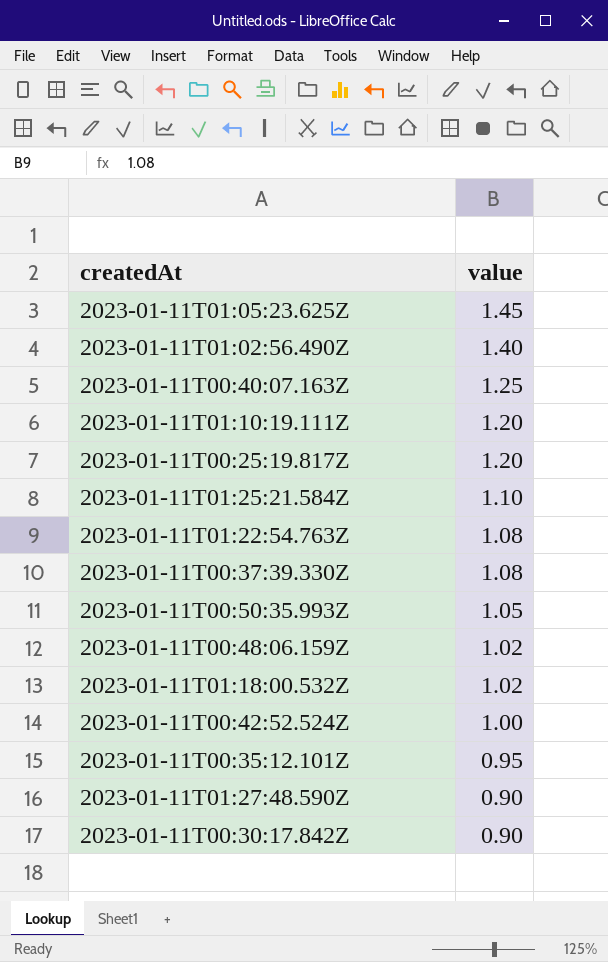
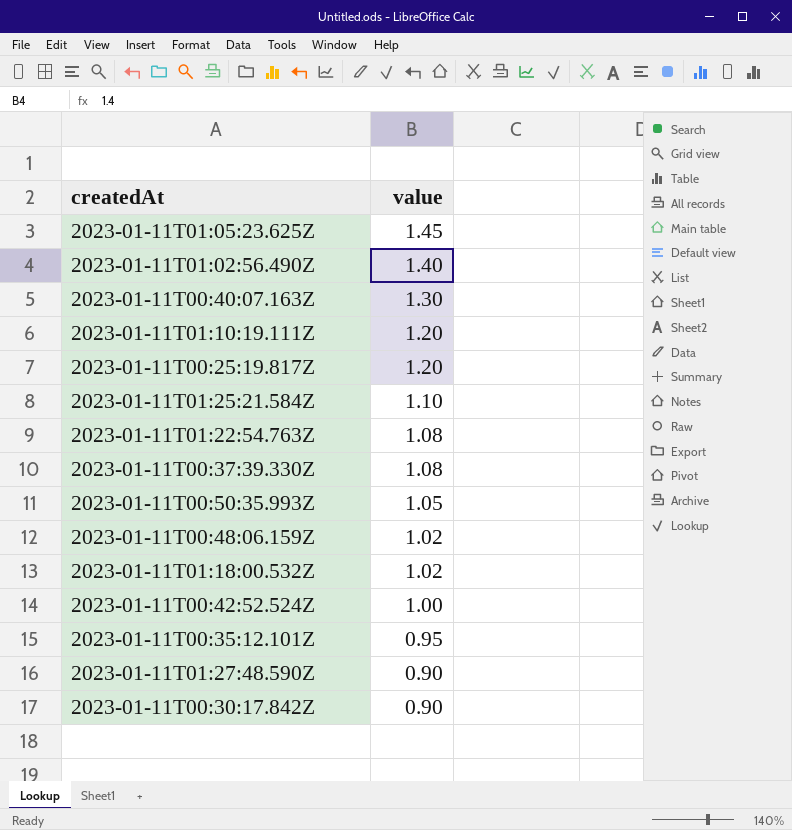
2023-01-11T00:40:07.163Z | value: 1.25 -> 1.30

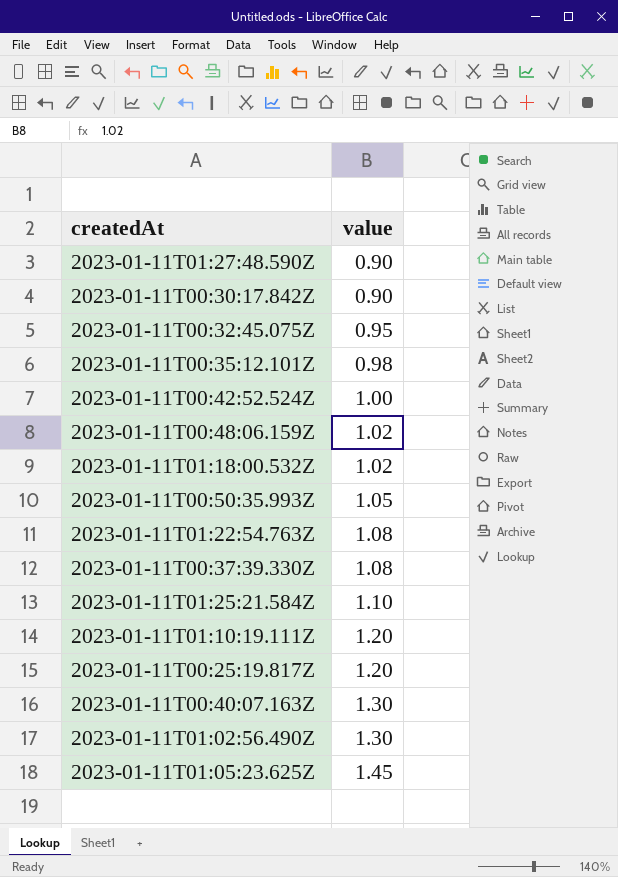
row order: value descending -> value ascending
row 2023-01-11T00:32:45.075Z: none -> 0.95
2023-01-11T00:35:12.101Z | value: 0.95 -> 0.98
2023-01-11T01:02:56.490Z | value: 1.40 -> 1.30

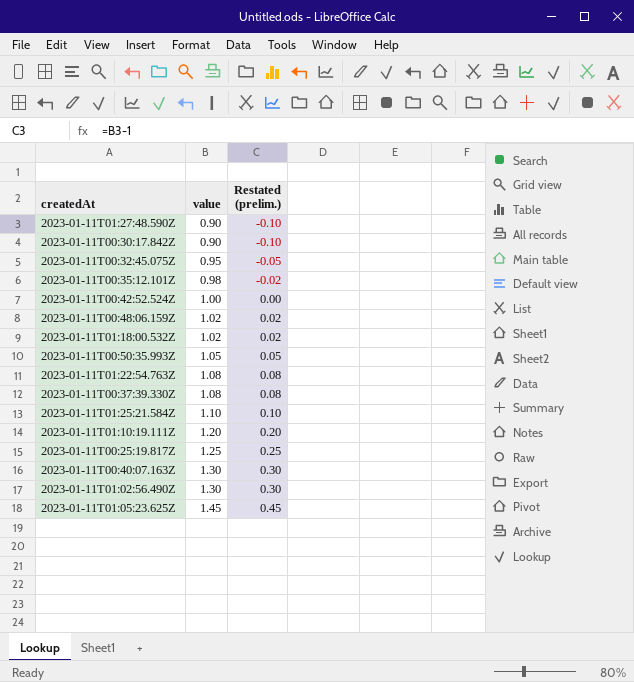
column Restated (prelim.) | formula: none -> [value] - 1
2023-01-11T00:25:19.817Z | value: 1.20 -> 1.25

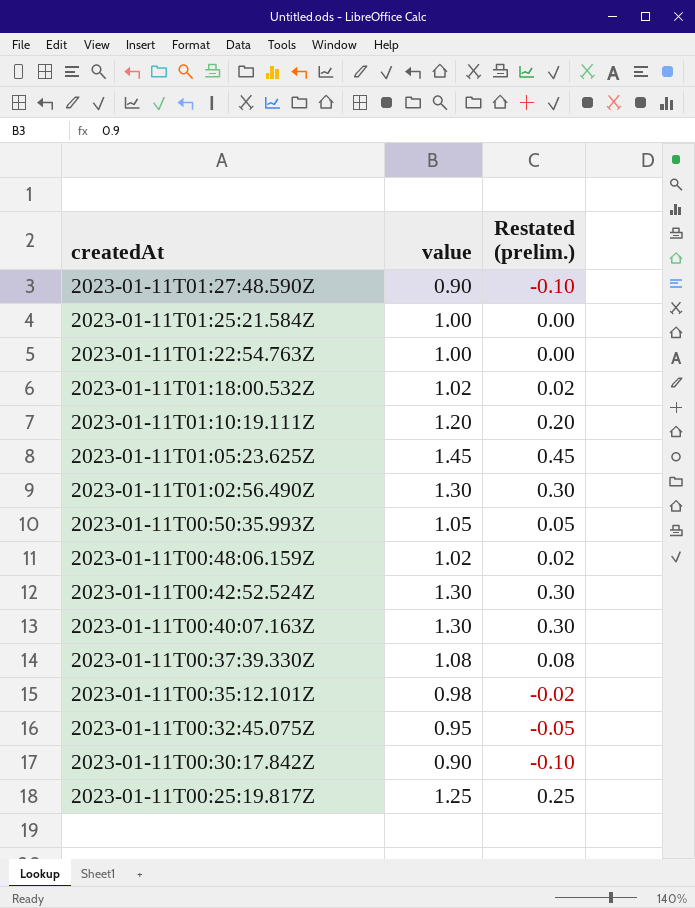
row order: value ascending -> createdAt descending
2023-01-11T01:25:21.584Z | value: 1.10 -> 1.00
2023-01-11T01:25:21.584Z | Restated (prelim.): 0.10 -> 0.00
2023-01-11T01:22:54.763Z | value: 1.08 -> 1.00
2023-01-11T01:22:54.763Z | Restated (prelim.): 0.08 -> 0.00
2023-01-11T00:42:52.524Z | value: 1.00 -> 1.30
2023-01-11T00:42:52.524Z | Restated (prelim.): 0.00 -> 0.30

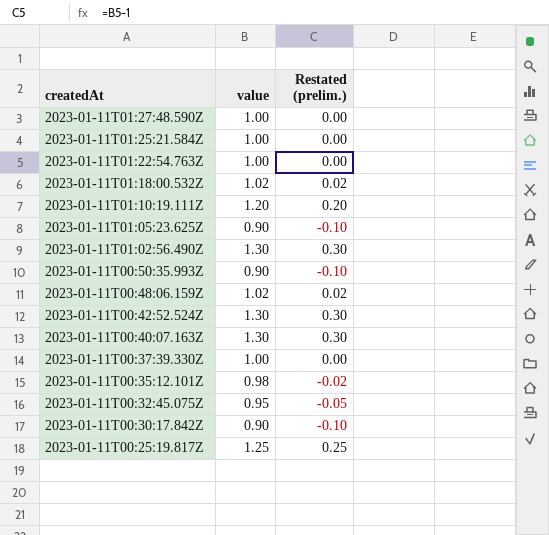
2023-01-11T01:27:48.590Z | value: 0.90 -> 1.00
2023-01-11T01:27:48.590Z | Restated (prelim.): -0.10 -> 0.00
2023-01-11T01:05:23.625Z | value: 1.45 -> 0.90
2023-01-11T01:05:23.625Z | Restated (prelim.): 0.45 -> -0.10
2023-01-11T00:50:35.993Z | value: 1.05 -> 0.90
2023-01-11T00:50:35.993Z | Restated (prelim.): 0.05 -> -0.10
2023-01-11T00:37:39.330Z | value: 1.08 -> 1.00
2023-01-11T00:37:39.330Z | Restated (prelim.): 0.08 -> 0.00

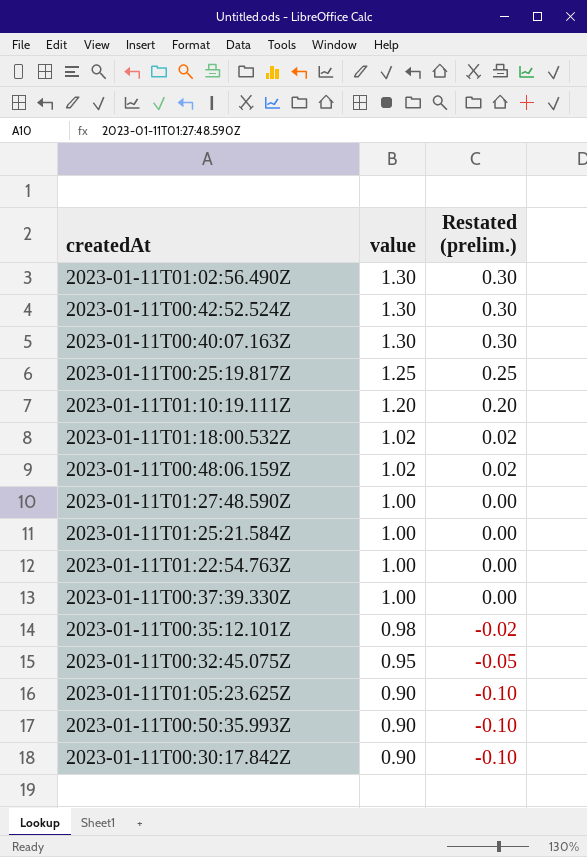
row order: createdAt descending -> value descending

